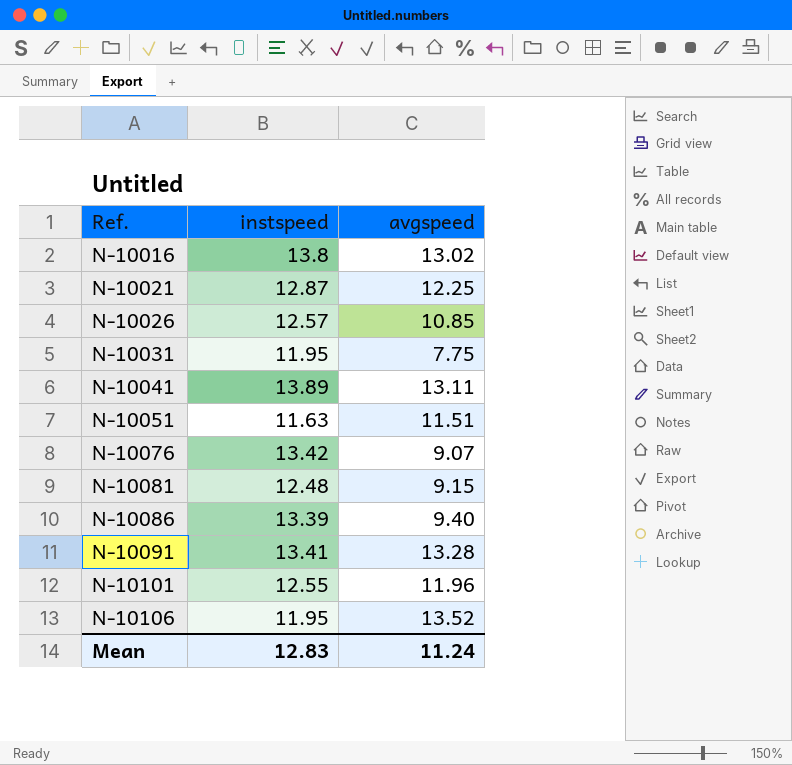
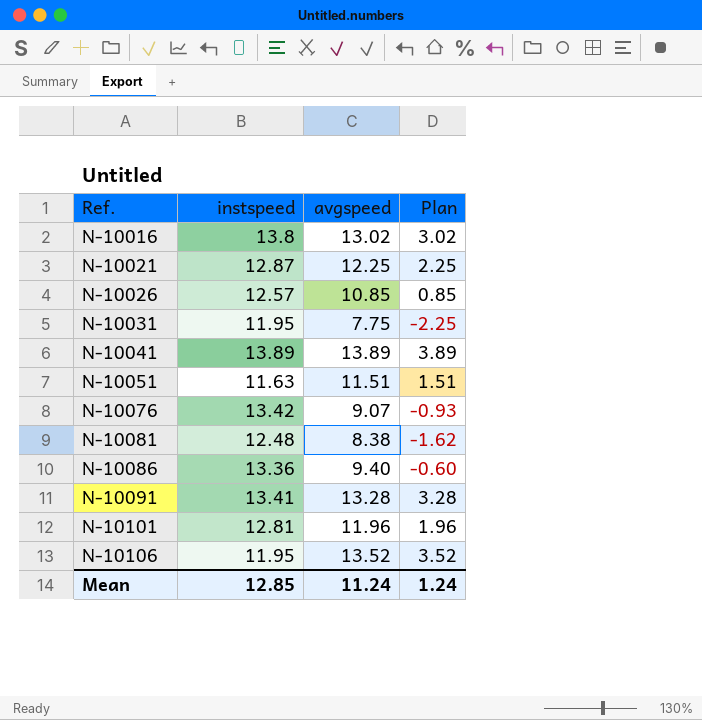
column Plan | formula: none -> [avgspeed] - 10
N-10041 | avgspeed: 13.11 -> 13.89
N-10081 | avgspeed: 9.15 -> 8.38
N-10086 | instspeed: 13.39 -> 13.36
N-10101 | instspeed: 12.55 -> 12.81
Mean | instspeed: 12.83 -> 12.85

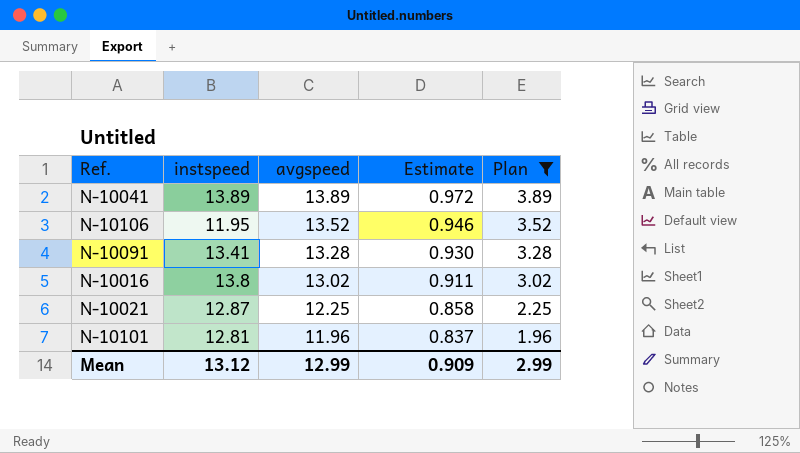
filter: none -> Plan >= 1.96
row order: Ref. ascending -> avgspeed descending
column Estimate | formula: none -> [avgspeed] * 0.07
Mean | instspeed: 12.85 -> 13.12
Mean | avgspeed: 11.24 -> 12.99
Mean | Plan: 1.24 -> 2.99

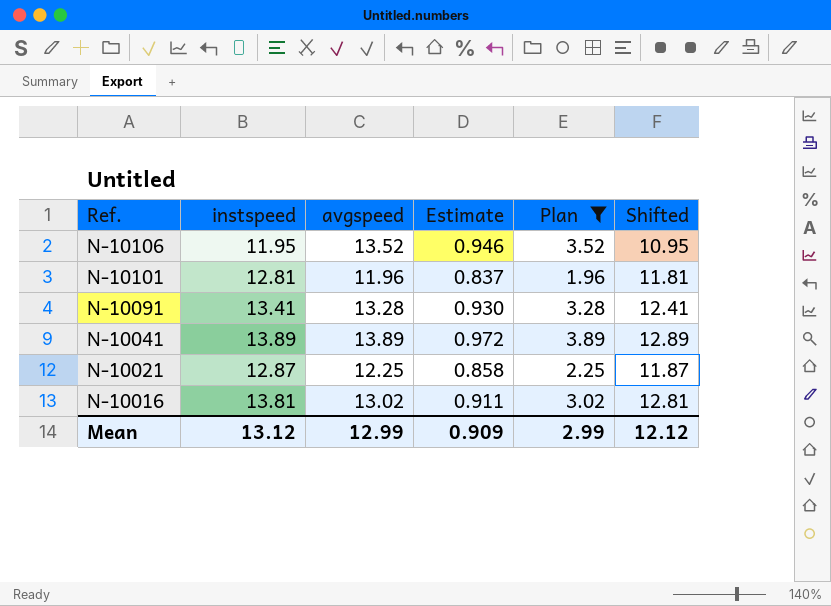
row order: avgspeed descending -> Ref. descending
column Shifted | formula: none -> [instspeed] - 1
N-10016 | instspeed: 13.8 -> 13.81

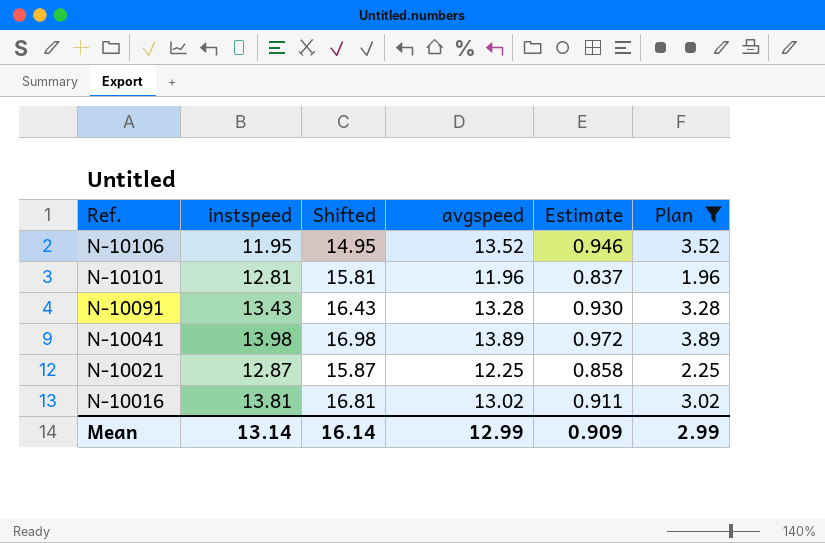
column Shifted | formula: [instspeed] - 1 -> [instspeed] + 3
column Shifted | position: 6 -> 3
N-10091 | instspeed: 13.41 -> 13.43
N-10041 | instspeed: 13.89 -> 13.98
Mean | instspeed: 13.12 -> 13.14
Mean | Shifted: 12.12 -> 16.14

